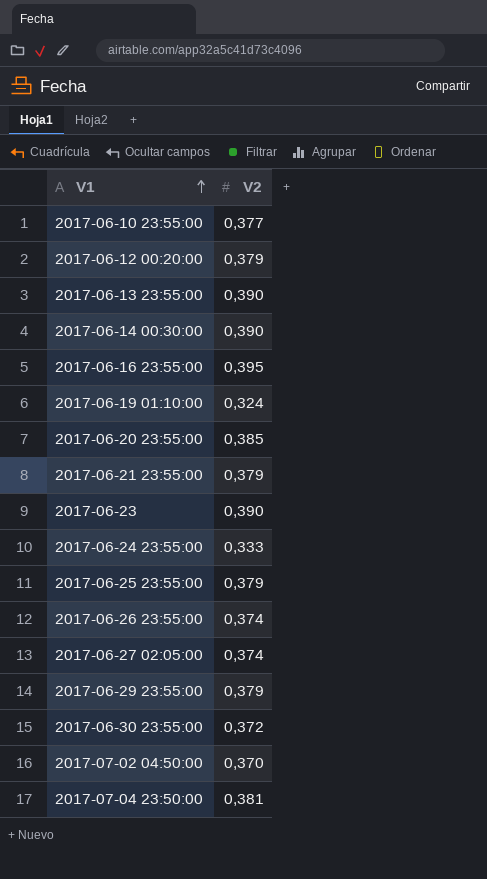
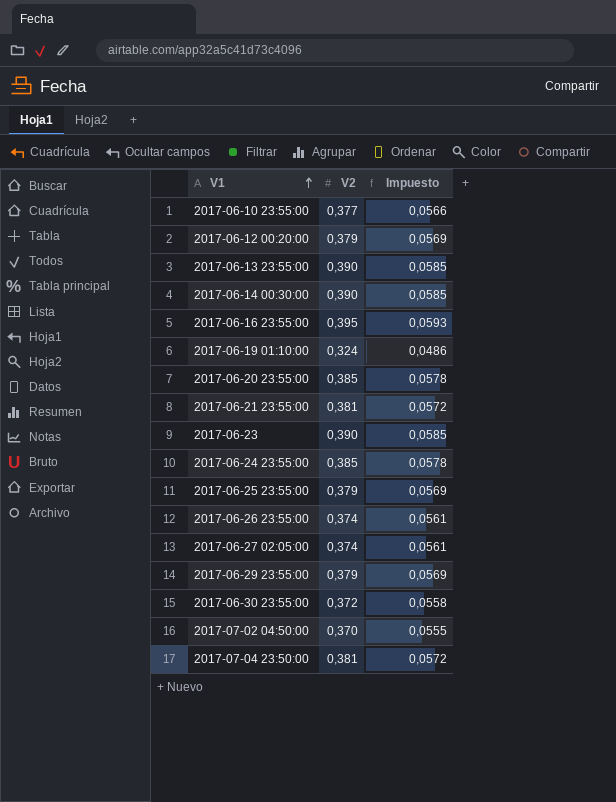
column Impuesto | formula: none -> [V2] * 0,15
2017-06-21 23:55:00 | V2: 0,379 -> 0,381
2017-06-24 23:55:00 | V2: 0,333 -> 0,385

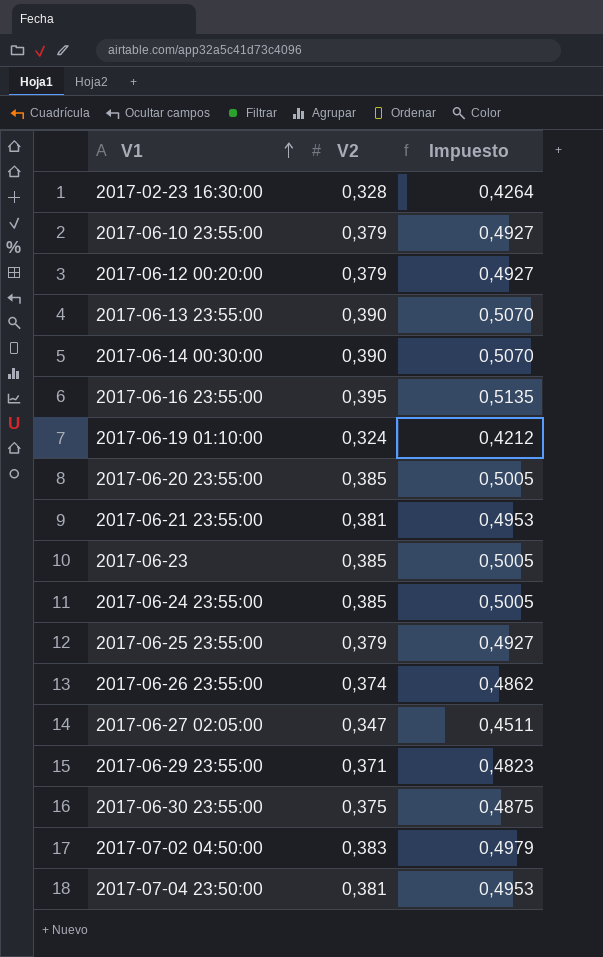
column Impuesto | formula: [V2] * 0,15 -> [V2] * 1,3
row 2017-02-23 16:30:00: none -> 0,328 | 0,4264
2017-06-10 23:55:00 | V2: 0,377 -> 0,379
2017-06-23 | V2: 0,390 -> 0,385
2017-06-27 02:05:00 | V2: 0,374 -> 0,347
2017-06-29 23:55:00 | V2: 0,379 -> 0,371
2017-06-30 23:55:00 | V2: 0,372 -> 0,375
2017-07-02 04:50:00 | V2: 0,370 -> 0,383

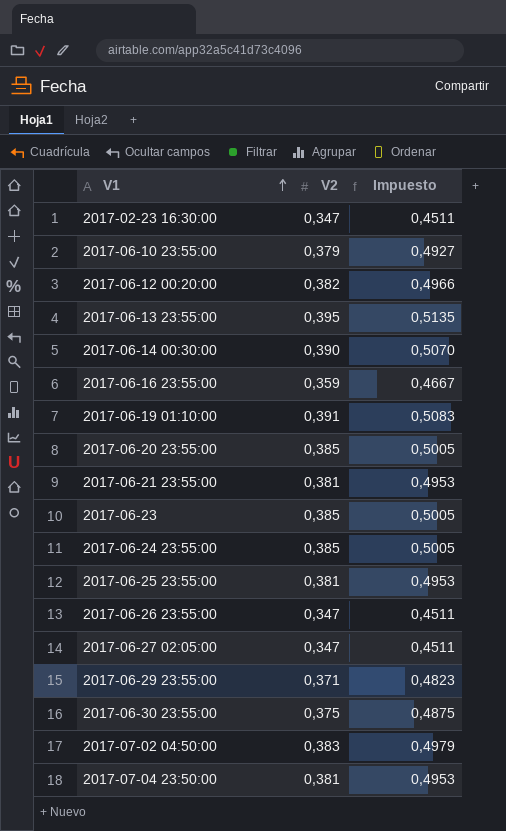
2017-02-23 16:30:00 | V2: 0,328 -> 0,347
2017-02-23 16:30:00 | Impuesto: 0,4264 -> 0,4511
2017-06-12 00:20:00 | V2: 0,379 -> 0,382
2017-06-12 00:20:00 | Impuesto: 0,4927 -> 0,4966
2017-06-13 23:55:00 | V2: 0,390 -> 0,395
2017-06-13 23:55:00 | Impuesto: 0,5070 -> 0,5135
2017-06-16 23:55:00 | V2: 0,395 -> 0,359
2017-06-16 23:55:00 | Impuesto: 0,5135 -> 0,4667
2017-06-19 01:10:00 | V2: 0,324 -> 0,391
2017-06-19 01:10:00 | Impuesto: 0,4212 -> 0,5083
2017-06-25 23:55:00 | V2: 0,379 -> 0,381
2017-06-25 23:55:00 | Impuesto: 0,4927 -> 0,4953
2017-06-26 23:55:00 | V2: 0,374 -> 0,347
2017-06-26 23:55:00 | Impuesto: 0,4862 -> 0,4511

